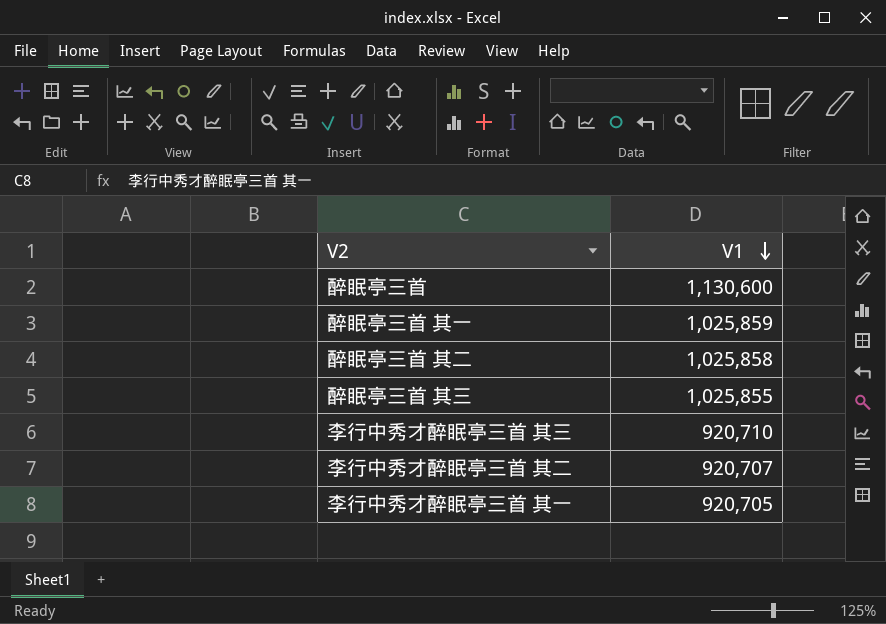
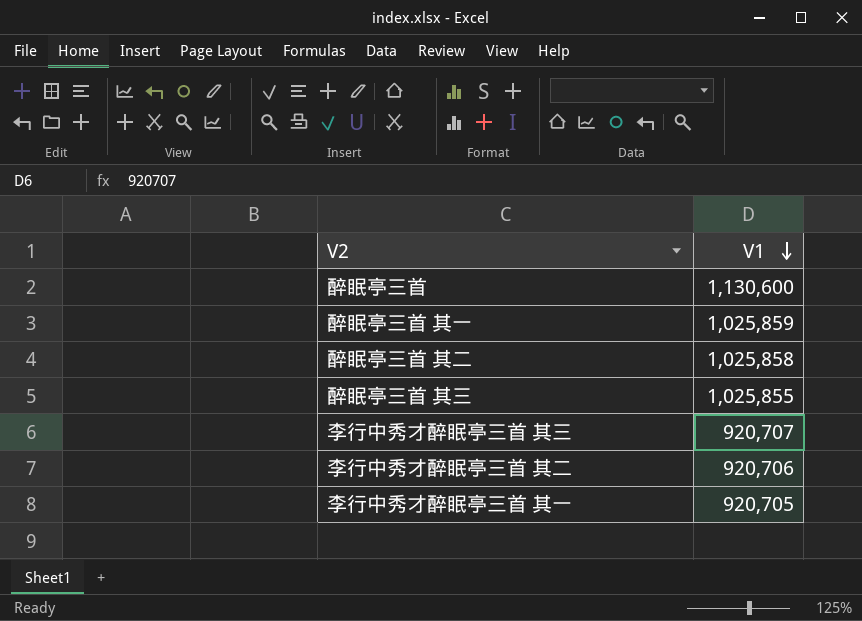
李行中秀才醉眠亭三首 其三 | V1: 920,710 -> 920,707
李行中秀才醉眠亭三首 其二 | V1: 920,707 -> 920,706

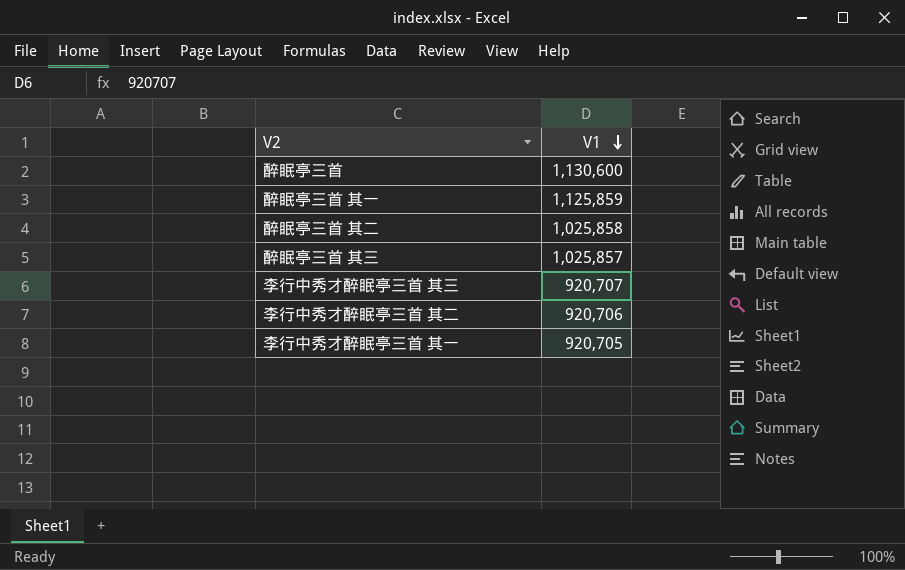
醉眠亭三首 其一 | V1: 1,025,859 -> 1,125,859
醉眠亭三首 其三 | V1: 1,025,855 -> 1,025,857

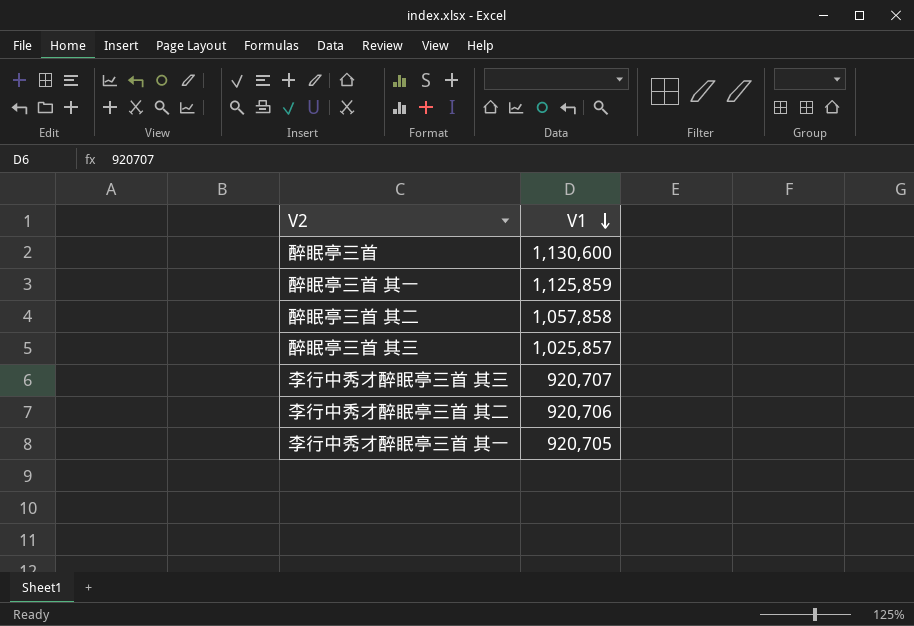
醉眠亭三首 其二 | V1: 1,025,858 -> 1,057,858

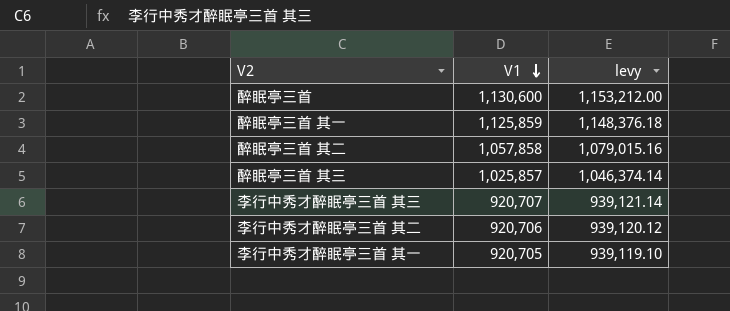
column levy | formula: none -> [V1] * 1.02

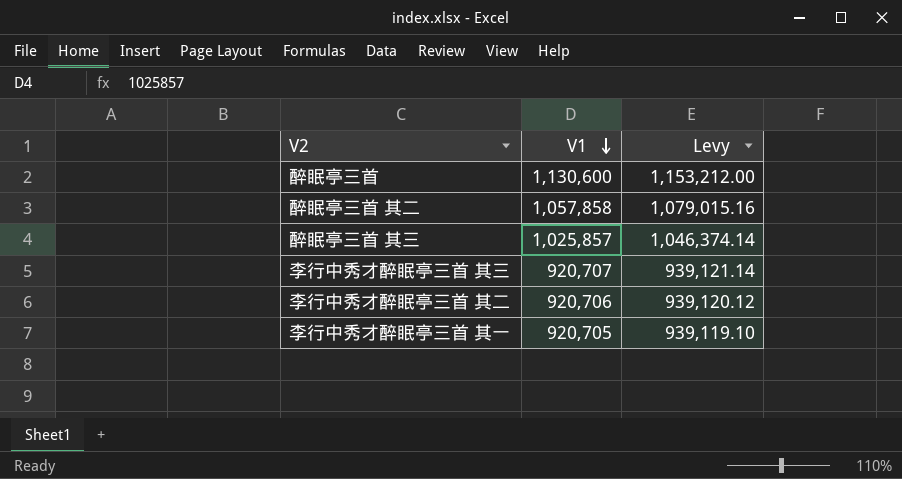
column name: levy -> Levy
row 醉眠亭三首 其一: 1,125,859 | 1,148,376.18 -> none

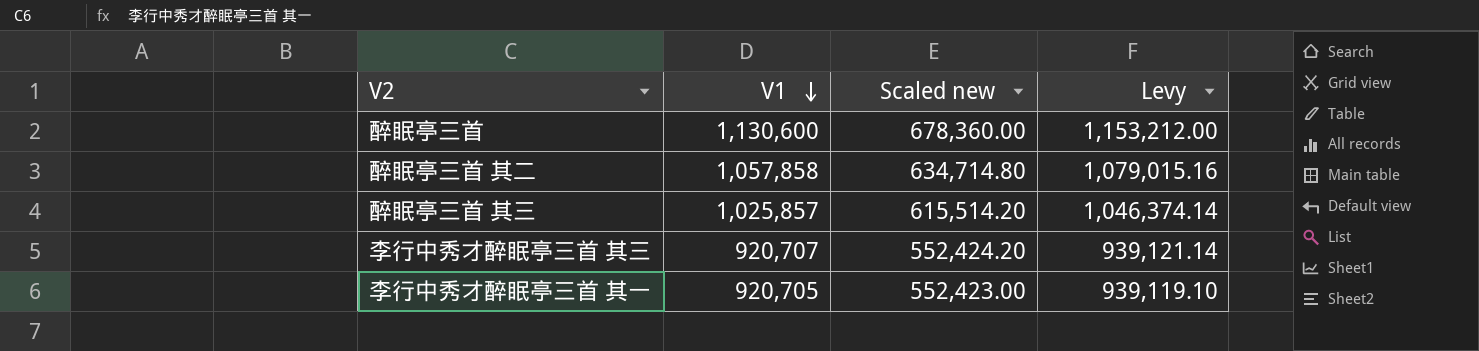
column Scaled new | formula: none -> [V1] * 0.6
row 李行中秀才醉眠亭三首 其二: 920,706 | 939,120.12 -> none

